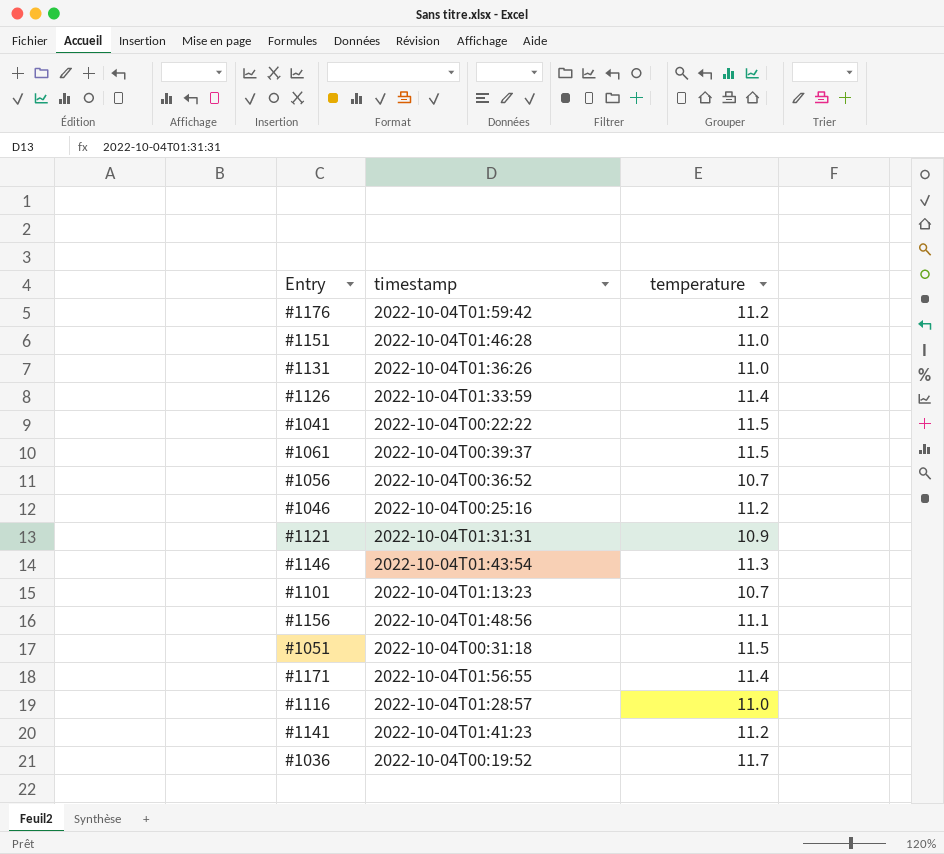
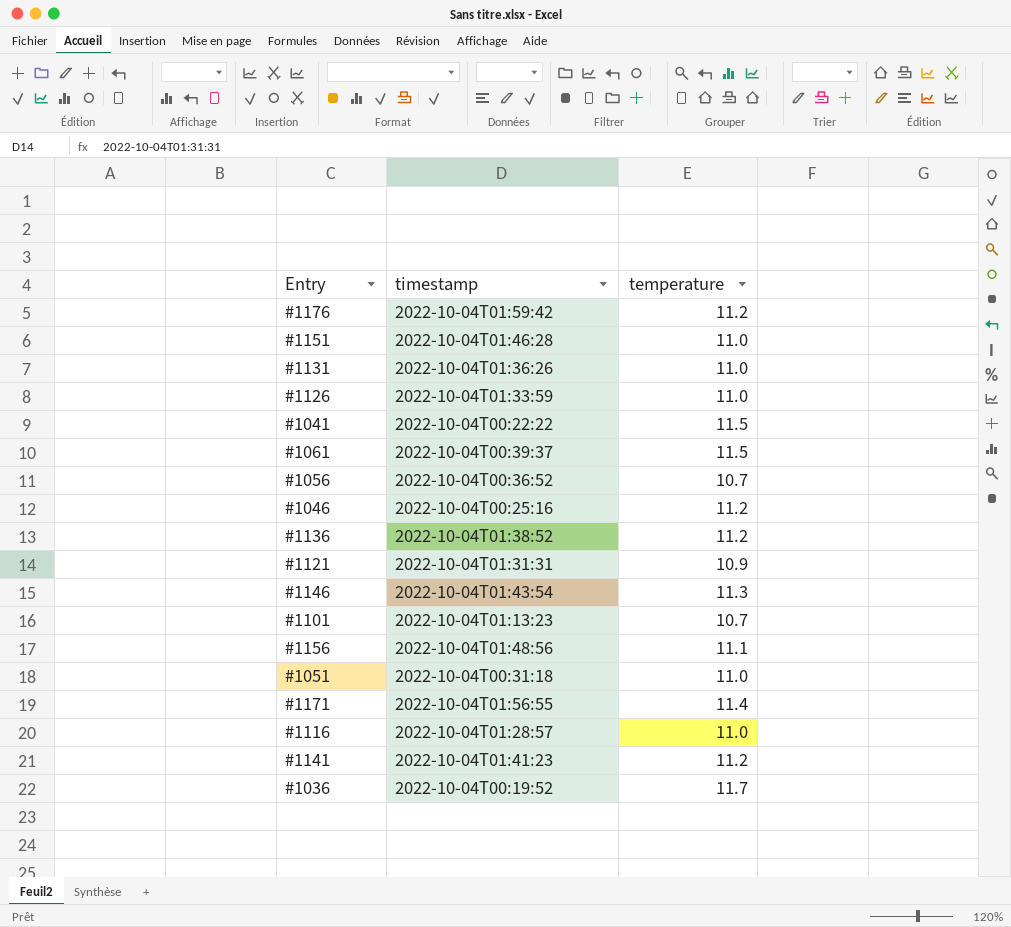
#1126 | temperature: 11.4 -> 11.0
row #1136: none -> 2022-10-04T01:38:52 | 11.2
#1051 | temperature: 11.5 -> 11.0

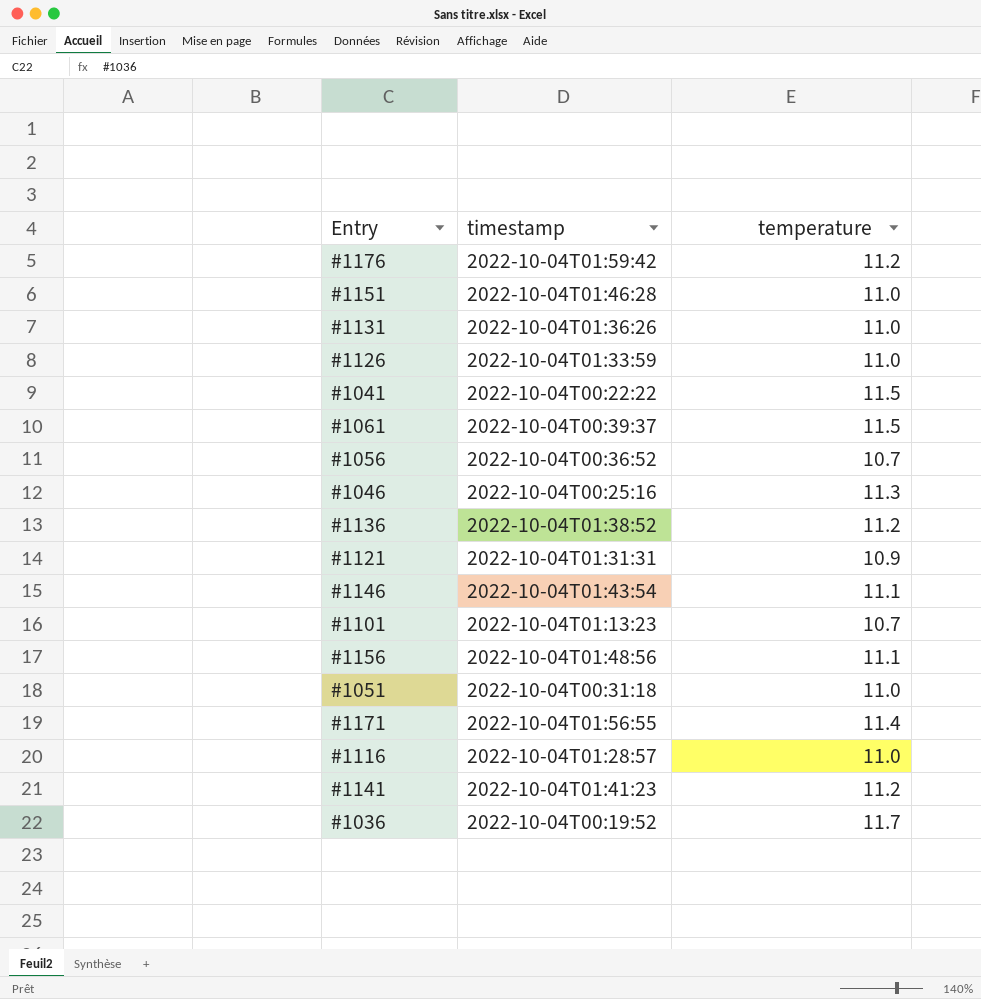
#1046 | temperature: 11.2 -> 11.3
#1146 | temperature: 11.3 -> 11.1

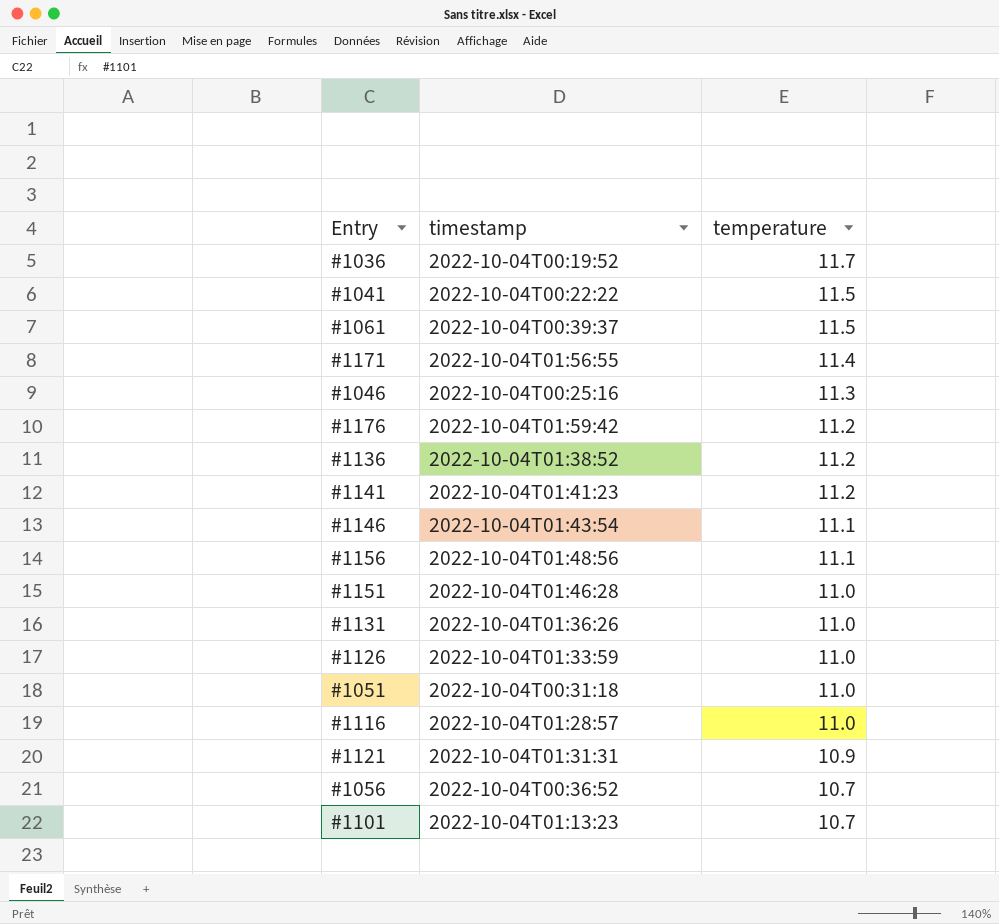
row order: none -> temperature descending

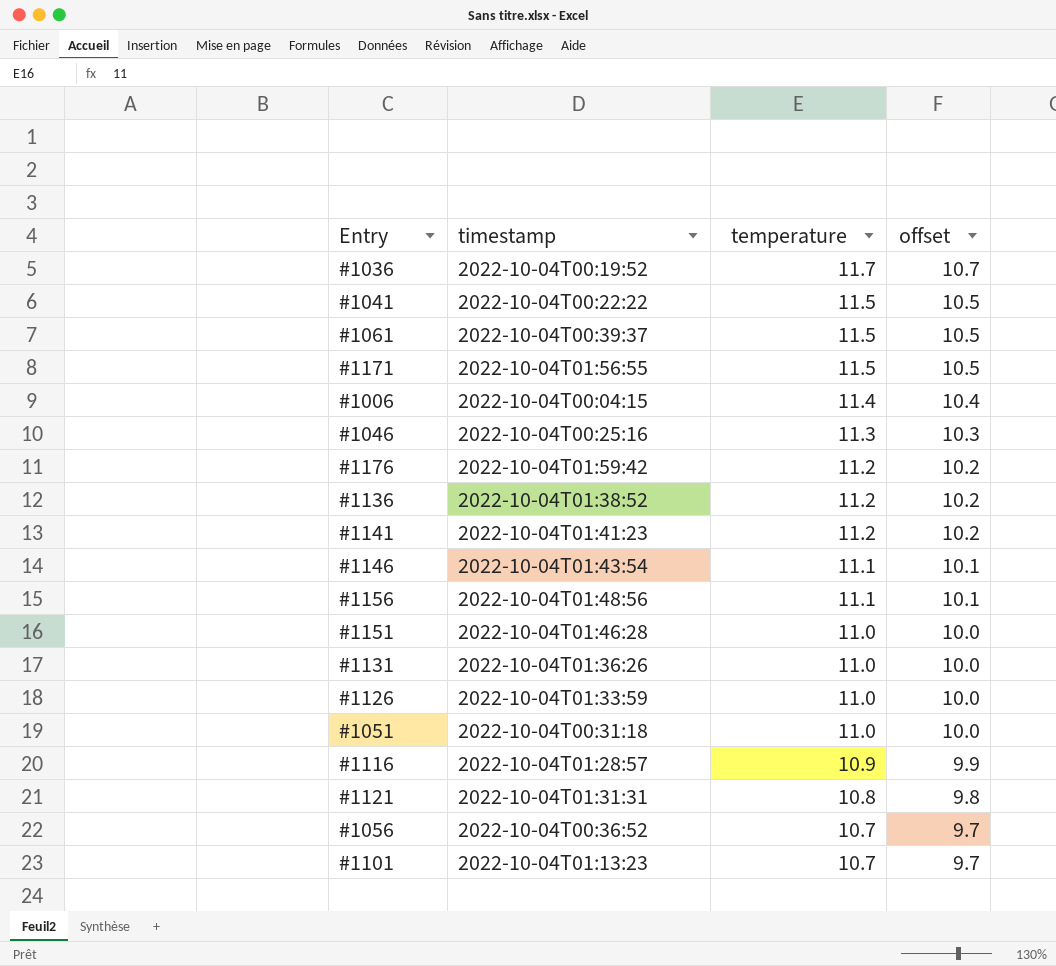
column offset | formula: none -> [temperature] - 1
#1171 | temperature: 11.4 -> 11.5
row #1006: none -> 2022-10-04T00:04:15 | 11.4 | 10.4
#1116 | temperature: 11.0 -> 10.9
#1121 | temperature: 10.9 -> 10.8

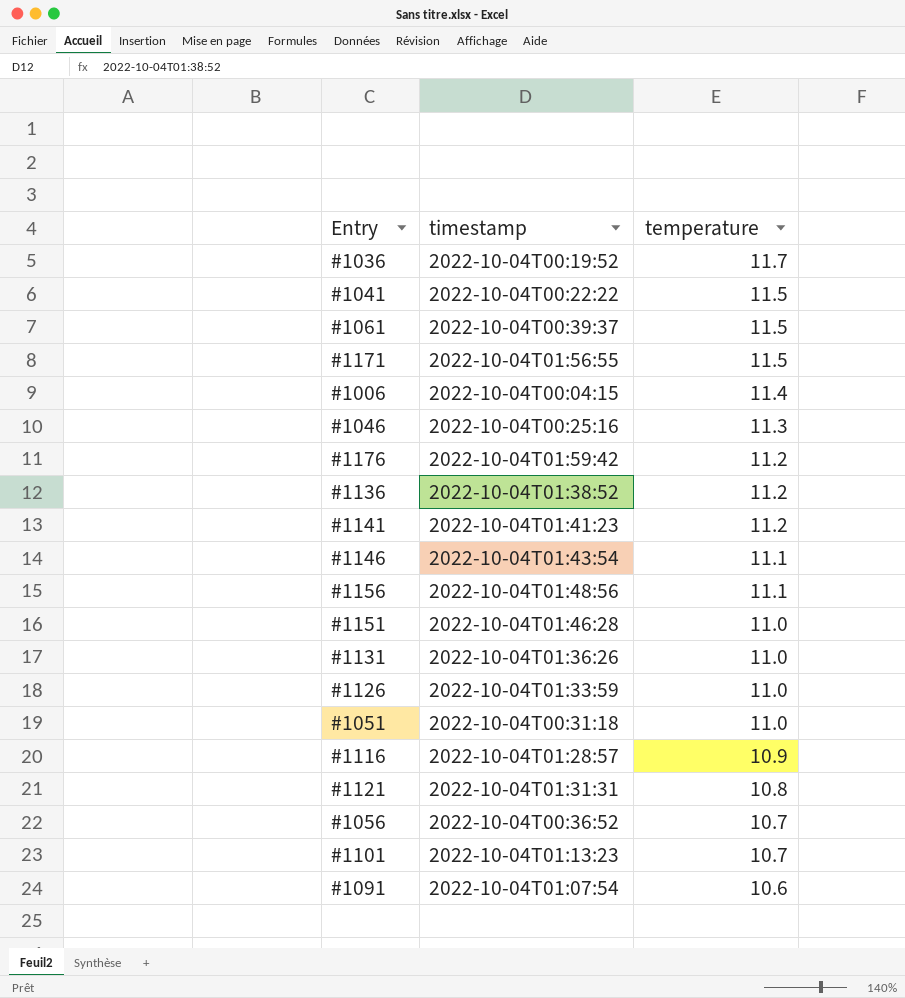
column offset | formula: [temperature] - 1 -> none
row #1091: none -> 2022-10-04T01:07:54 | 10.6

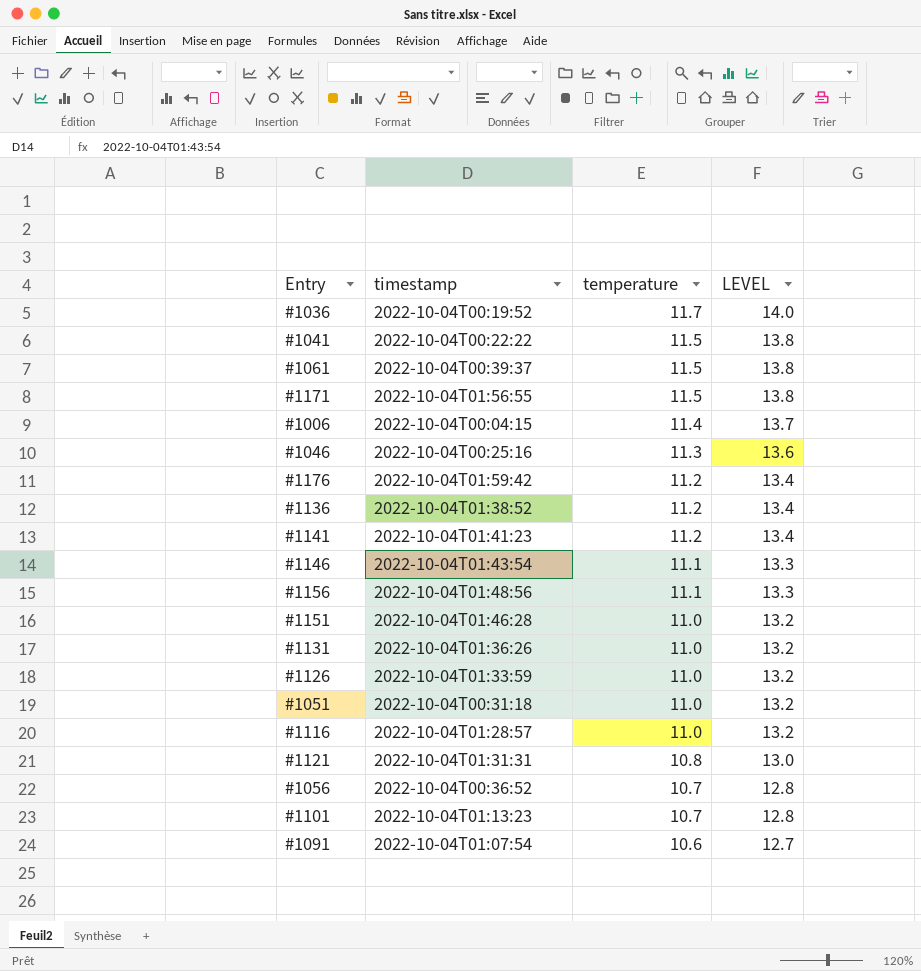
column LEVEL | formula: none -> [temperature] * 1.2
#1116 | temperature: 10.9 -> 11.0

